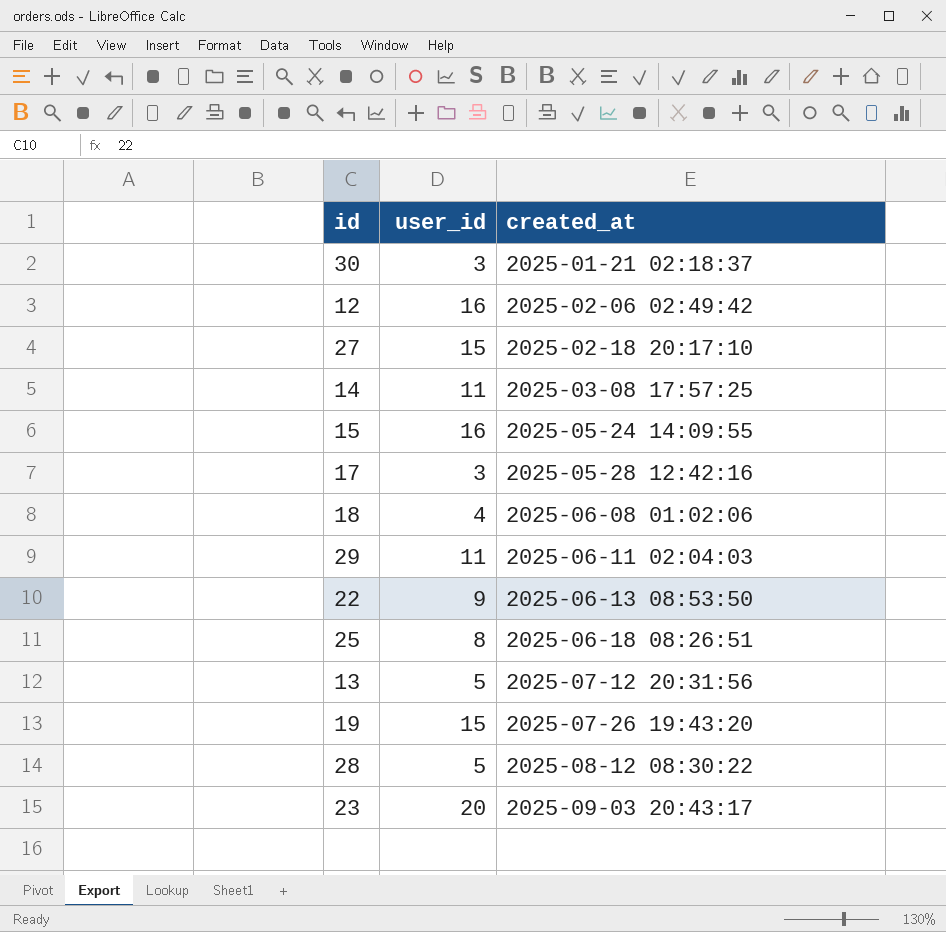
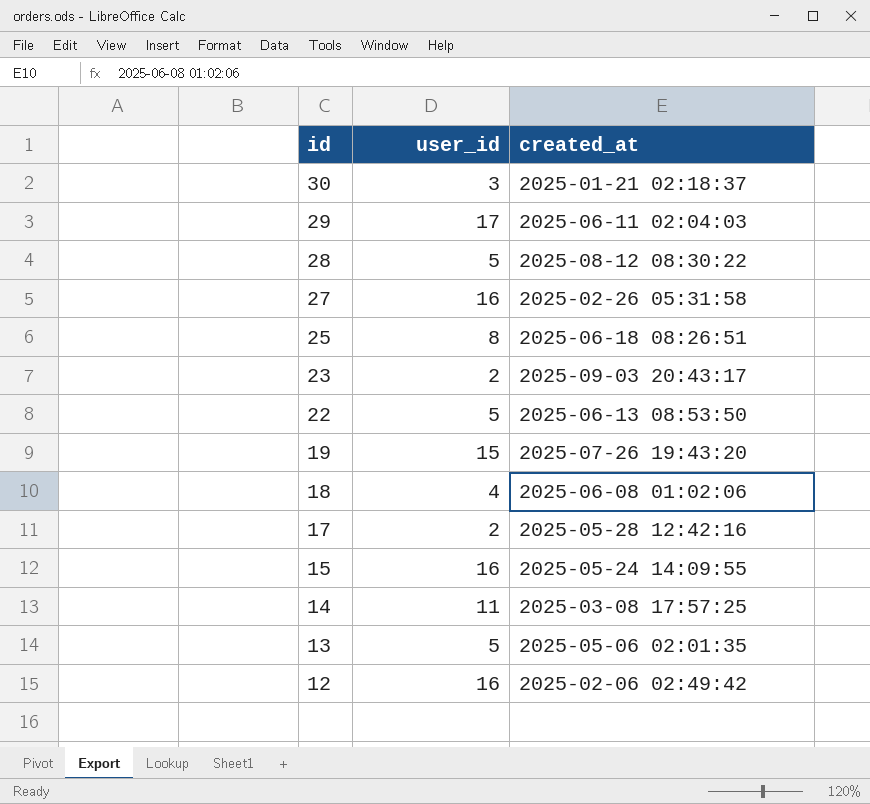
row order: created_at ascending -> id descending
29 | user_id: 11 -> 17
27 | user_id: 15 -> 16
27 | created_at: 2025-02-18 20:17:10 -> 2025-02-26 05:31:58
23 | user_id: 20 -> 2
22 | user_id: 9 -> 5
17 | user_id: 3 -> 2
13 | created_at: 2025-07-12 20:31:56 -> 2025-05-06 02:01:35

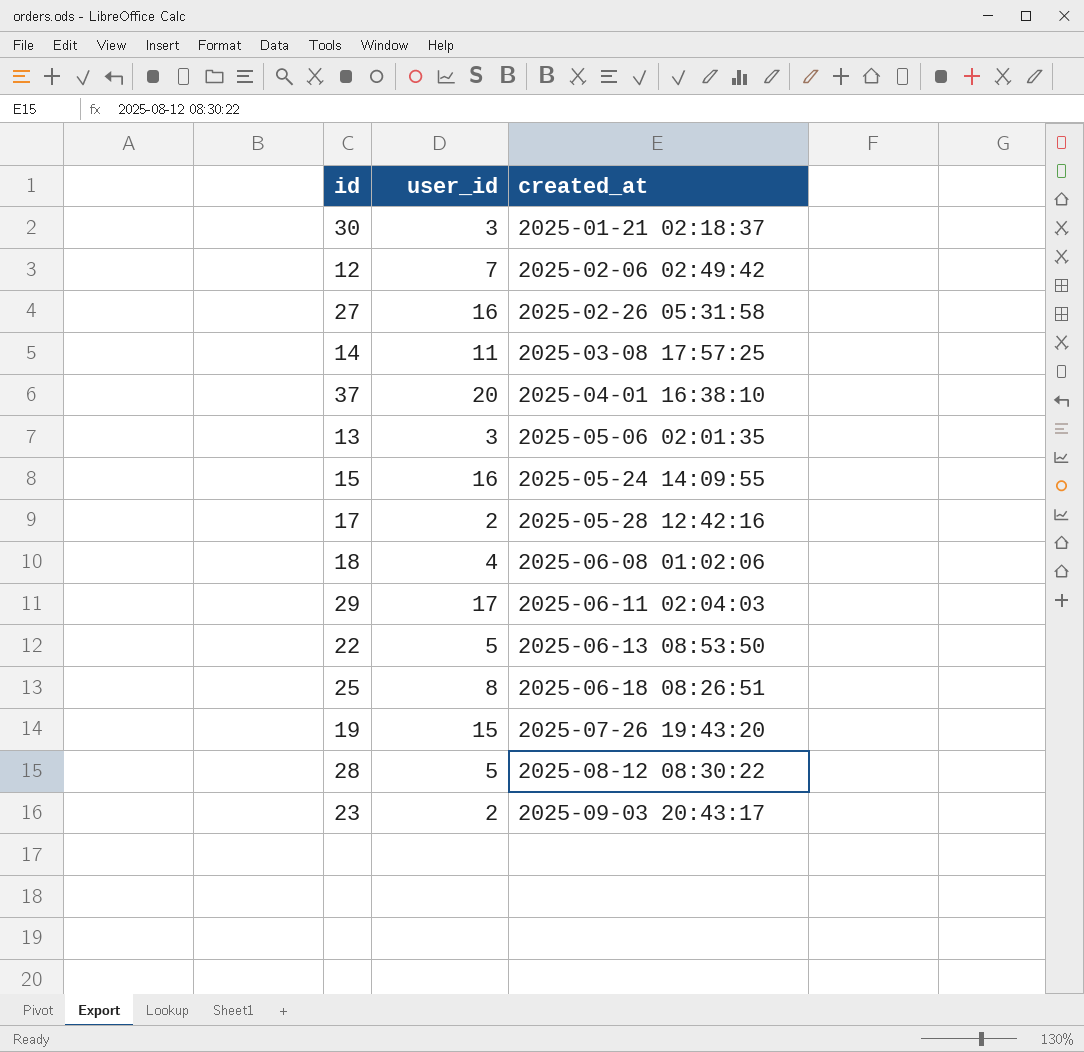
row order: id descending -> created_at ascending
12 | user_id: 16 -> 7
row 37: none -> 20 | 2025-04-01 16:38:10
13 | user_id: 5 -> 3

